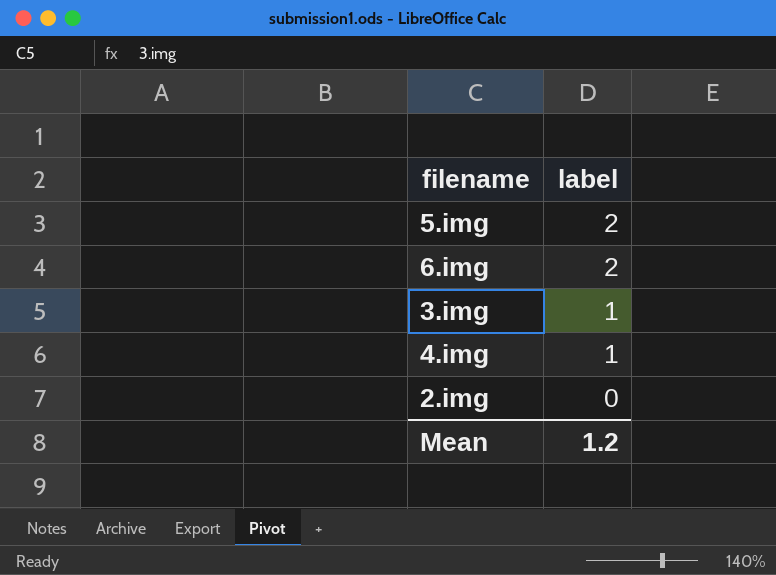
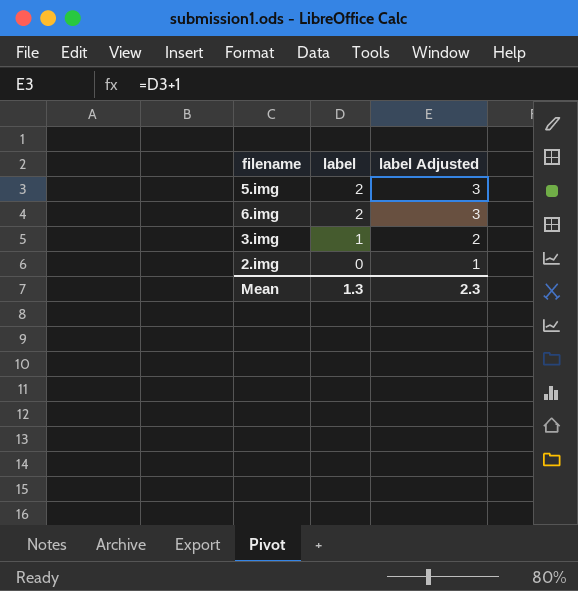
column label Adjusted | formula: none -> [label] + 1
row 4.img: 1 -> none
Mean | label: 1.2 -> 1.3

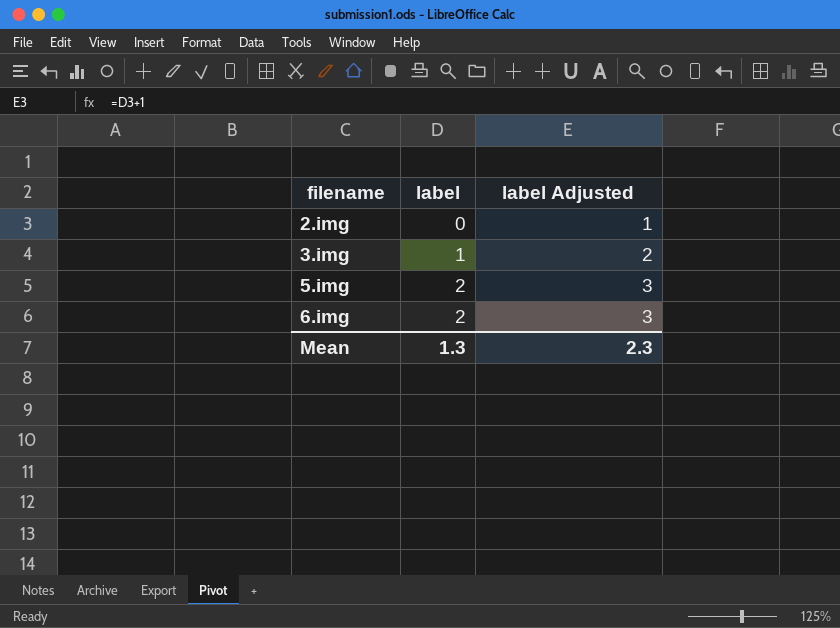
row order: label descending -> filename ascending

